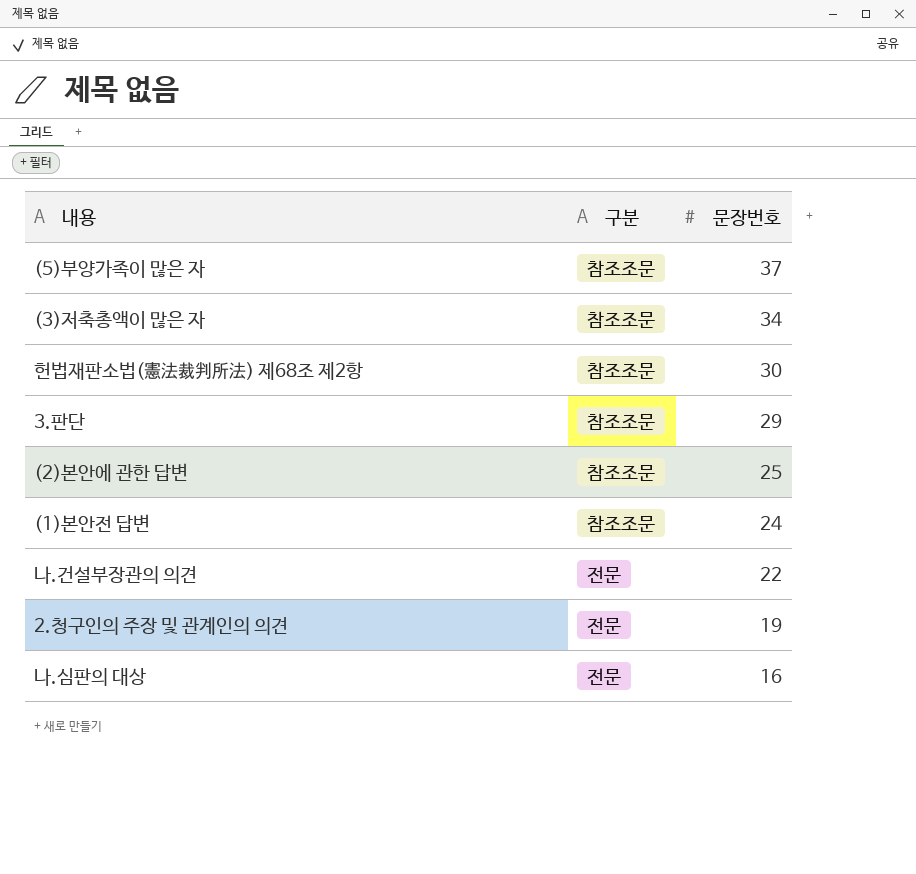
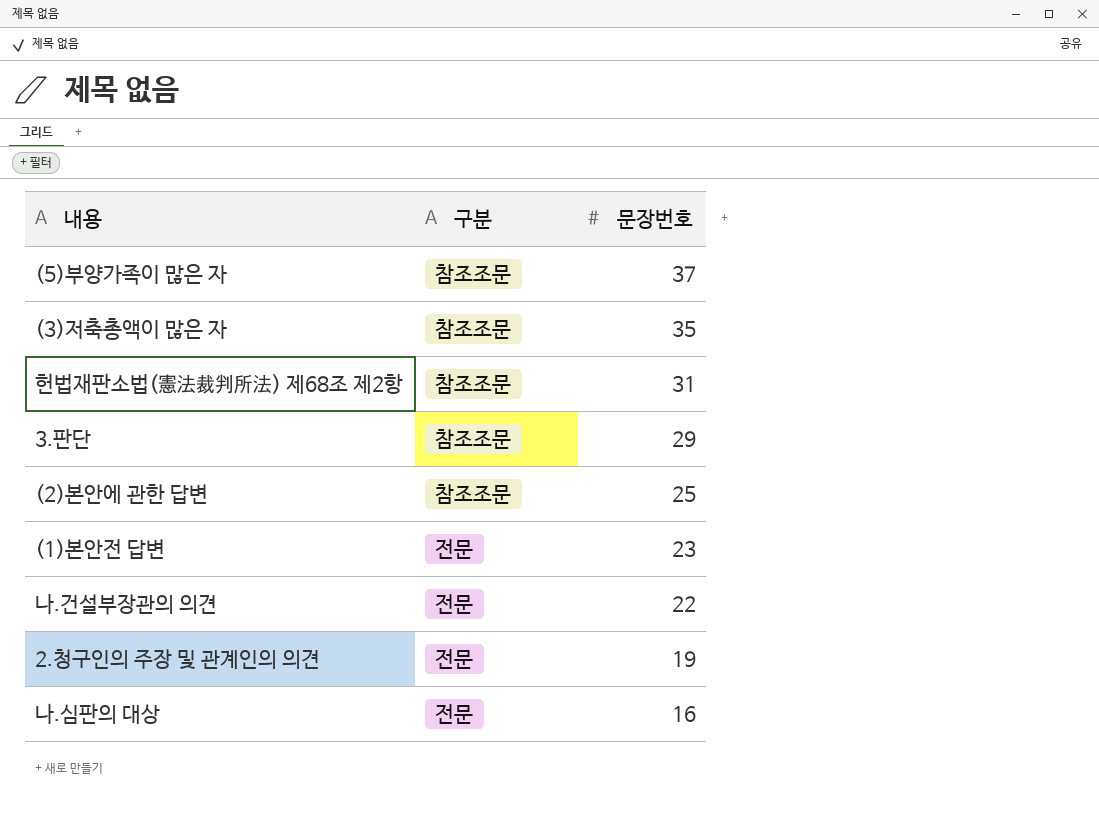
(3)저축총액이 많은 자 | 문장번호: 34 -> 35
헌법재판소법(憲法裁判所法) 제68조 제2항 | 문장번호: 30 -> 31
(1)본안전 답변 | 구분: 참조조문 -> 전문
(1)본안전 답변 | 문장번호: 24 -> 23

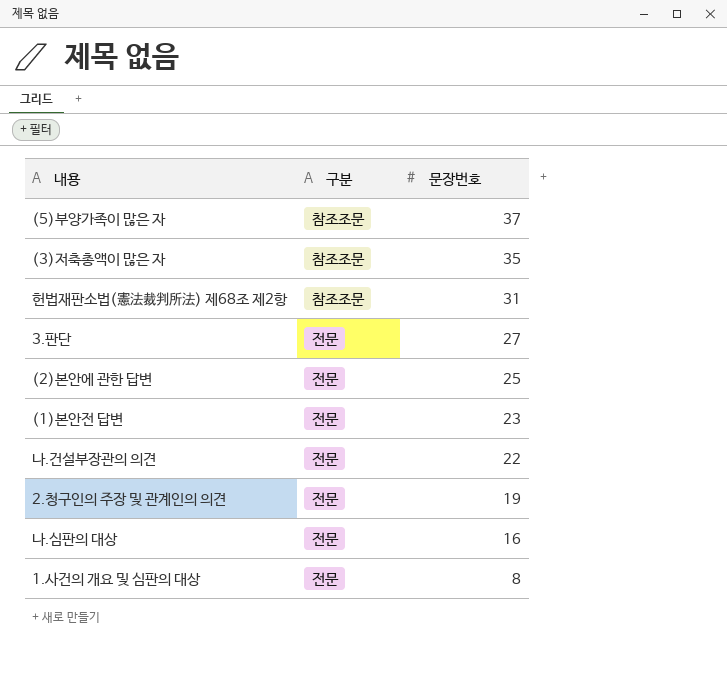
3.판단 | 구분: 참조조문 -> 전문
3.판단 | 문장번호: 29 -> 27
(2)본안에 관한 답변 | 구분: 참조조문 -> 전문
row 1.사건의 개요 및 심판의 대상: none -> 전문 | 8

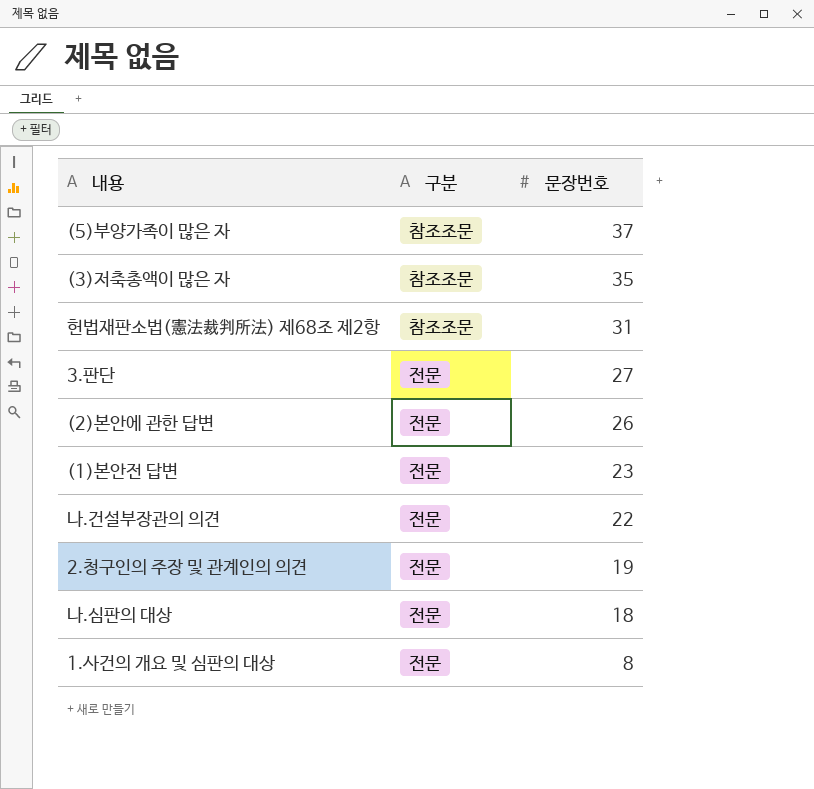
(2)본안에 관한 답변 | 문장번호: 25 -> 26
나.심판의 대상 | 문장번호: 16 -> 18

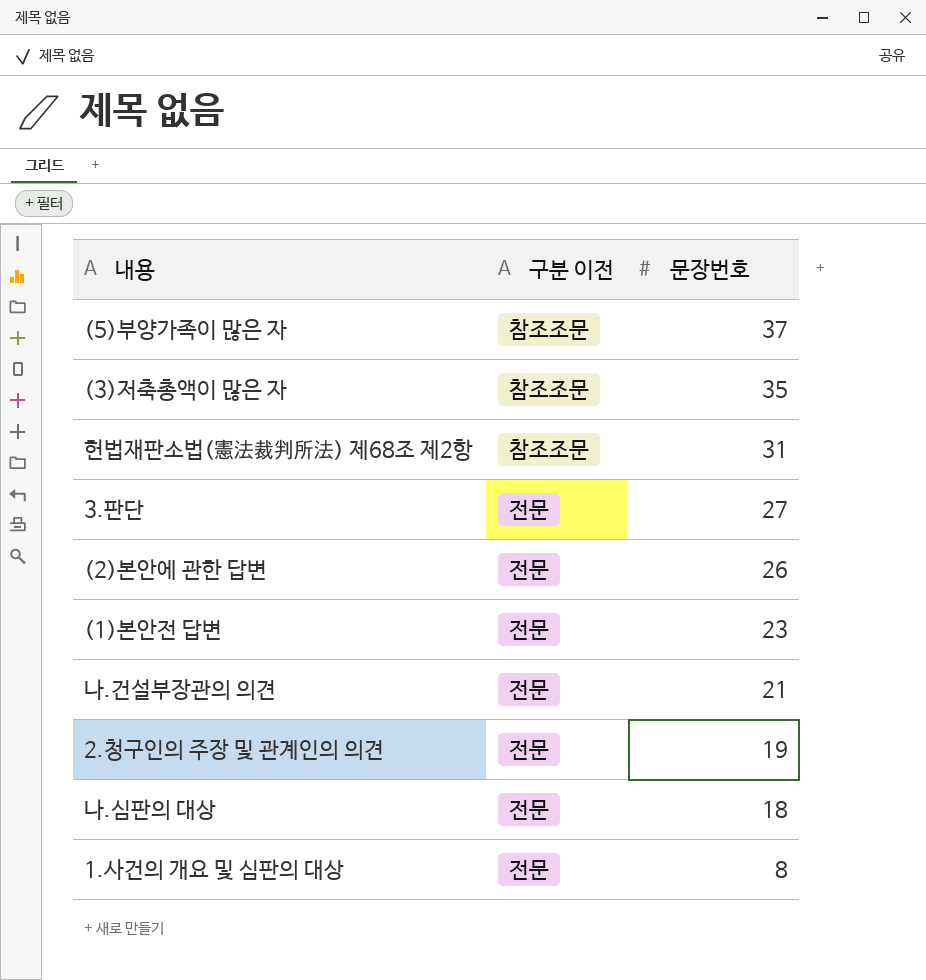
column name: 구분 -> 구분 이전
나.건설부장관의 의견 | 문장번호: 22 -> 21

